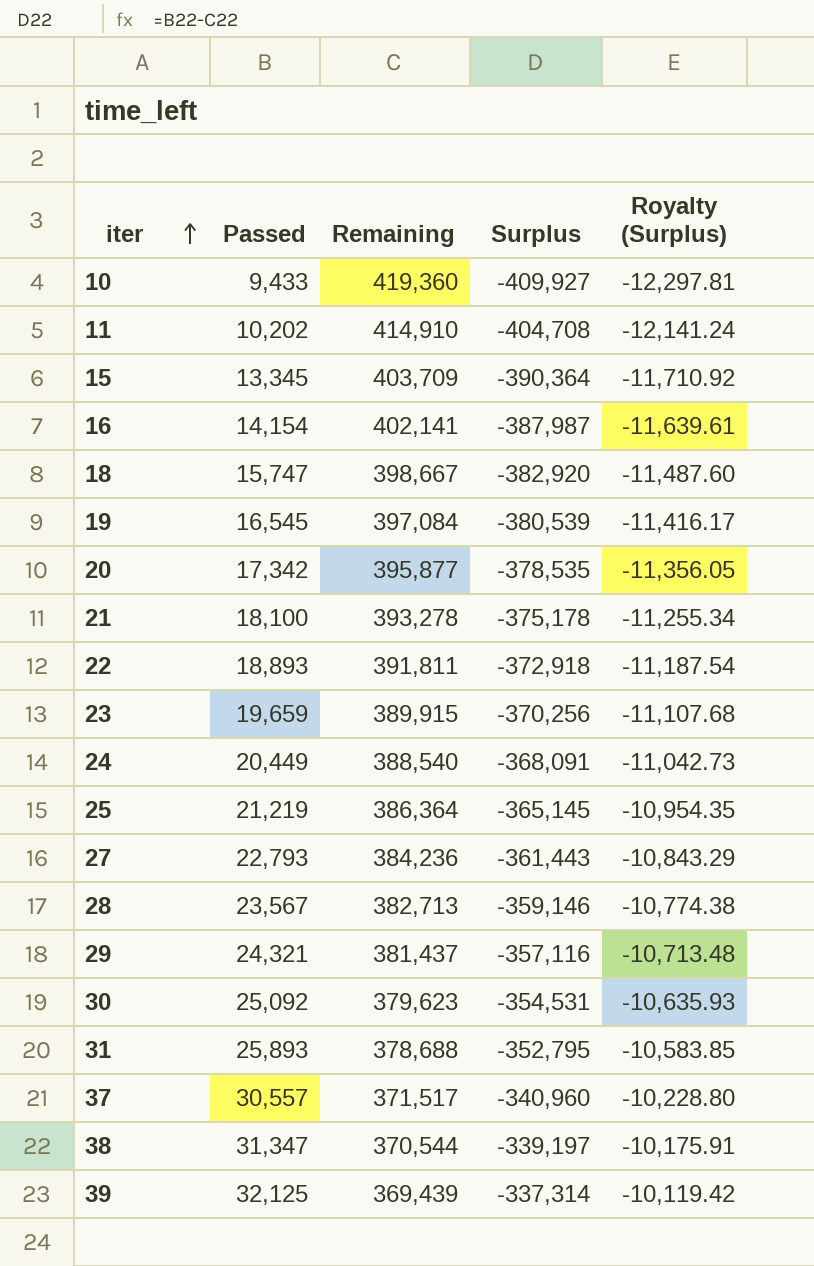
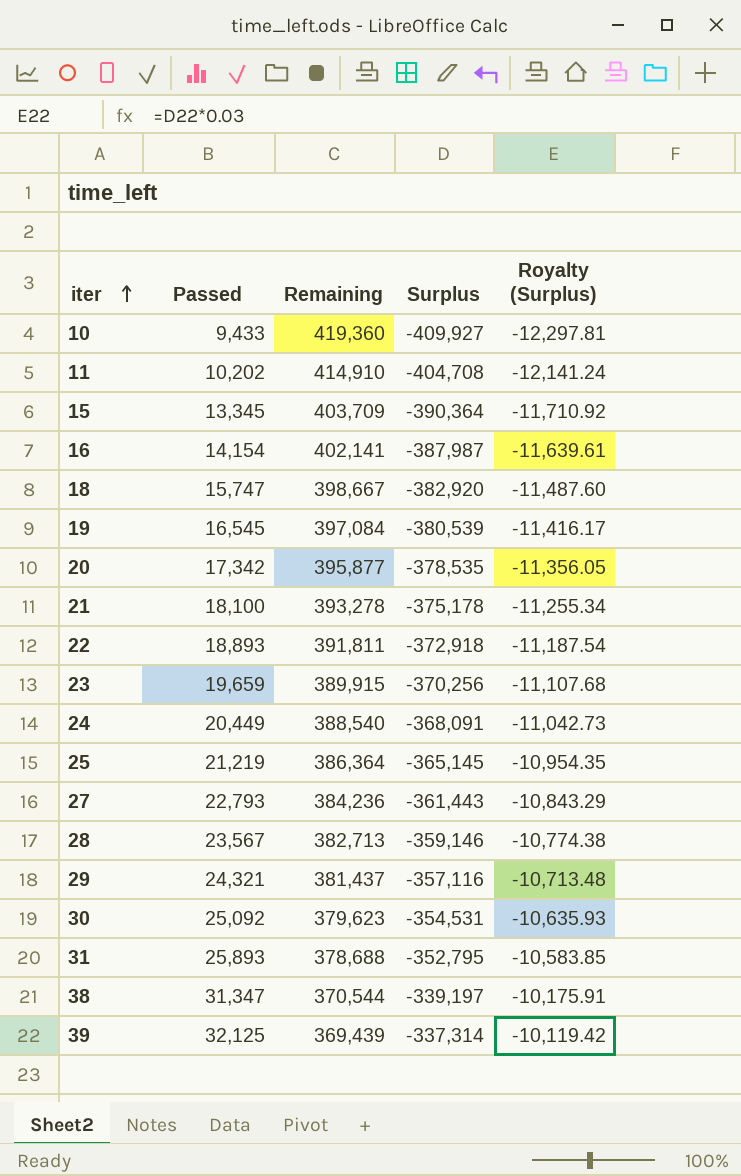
row 37: 30,557 | 371,517 | -340,960 | -10,228.80 -> none

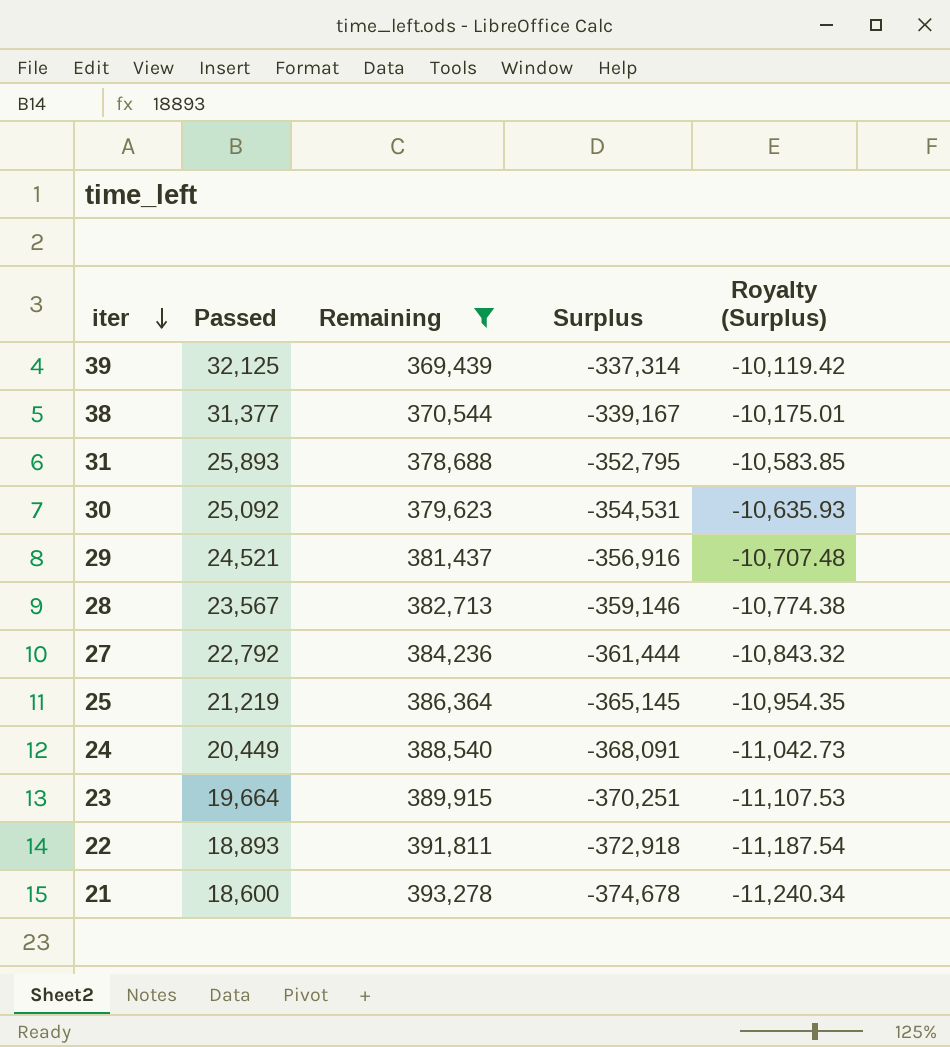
filter: none -> Remaining <= 393,278
row order: iter ascending -> iter descending
38 | Passed: 31,347 -> 31,377
38 | Surplus: -339,197 -> -339,167
38 | Royalty (Surplus): -10,175.91 -> -10,175.01
29 | Passed: 24,321 -> 24,521
29 | Surplus: -357,116 -> -356,916
29 | Royalty (Surplus): -10,713.48 -> -10,707.48
27 | Passed: 22,793 -> 22,792
27 | Surplus: -361,443 -> -361,444
27 | Royalty (Surplus): -10,843.29 -> -10,843.32
23 | Passed: 19,659 -> 19,664
23 | Surplus: -370,256 -> -370,251
23 | Royalty (Surplus): -11,107.68 -> -11,107.53
21 | Passed: 18,100 -> 18,600
21 | Surplus: -375,178 -> -374,678
21 | Royalty (Surplus): -11,255.34 -> -11,240.34

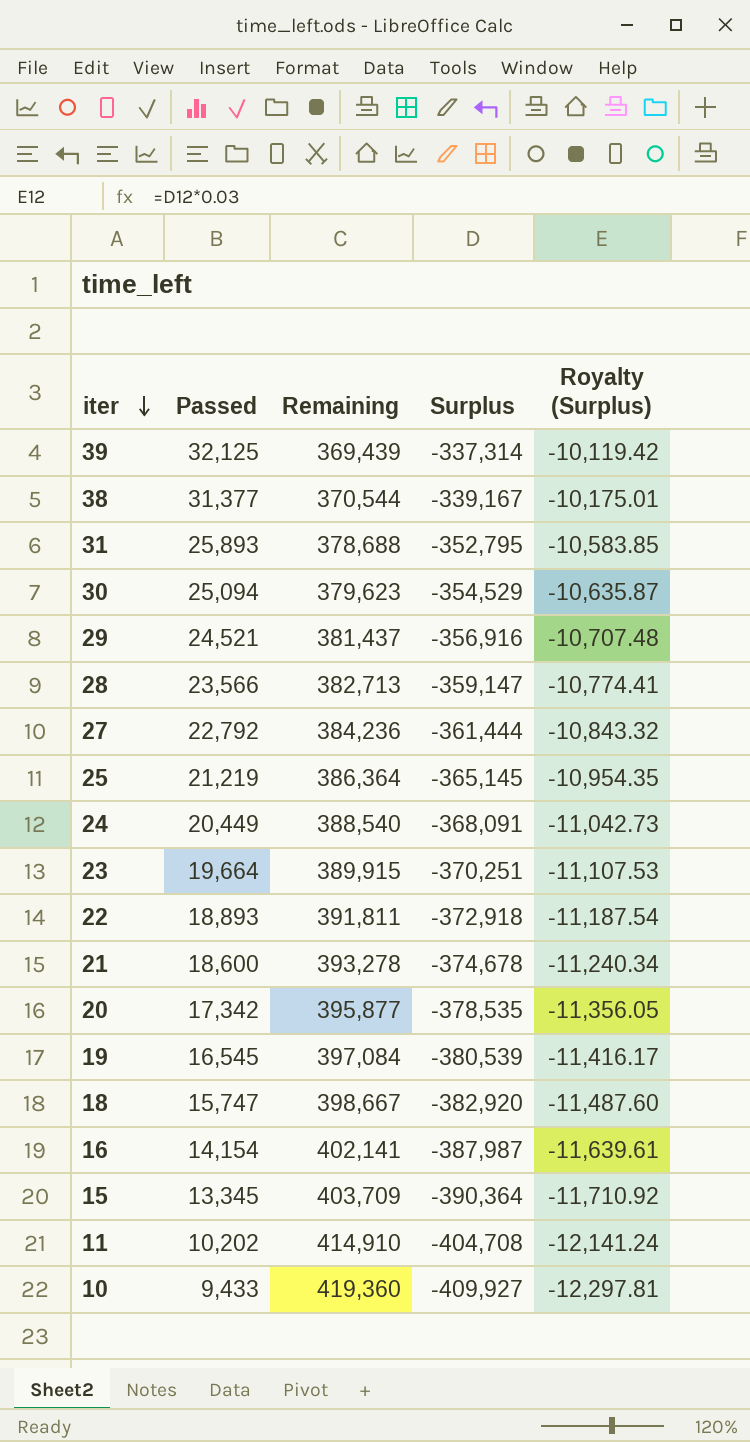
filter: Remaining <= 393,278 -> none
30 | Passed: 25,092 -> 25,094
30 | Surplus: -354,531 -> -354,529
30 | Royalty (Surplus): -10,635.93 -> -10,635.87
28 | Passed: 23,567 -> 23,566
28 | Surplus: -359,146 -> -359,147
28 | Royalty (Surplus): -10,774.38 -> -10,774.41

